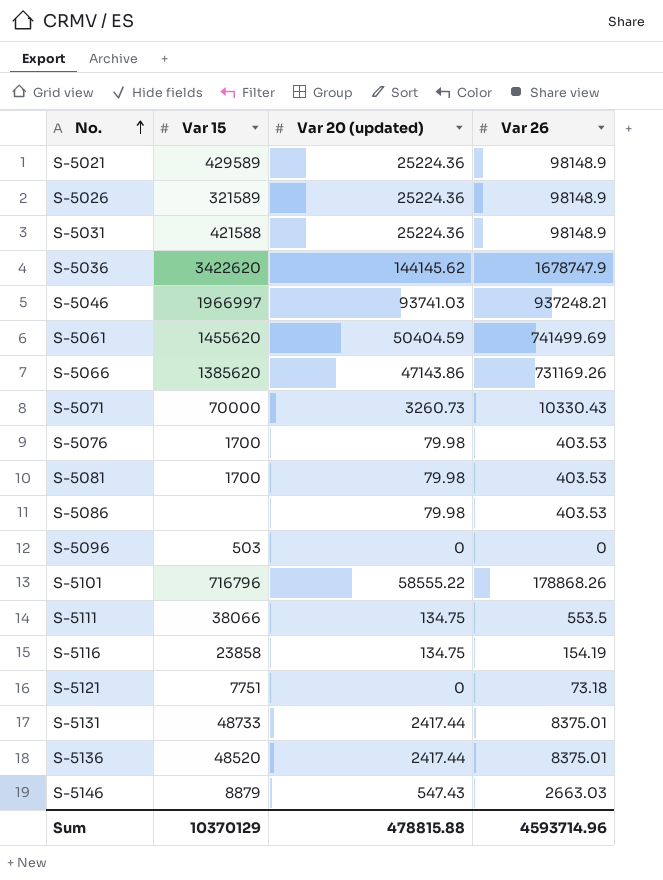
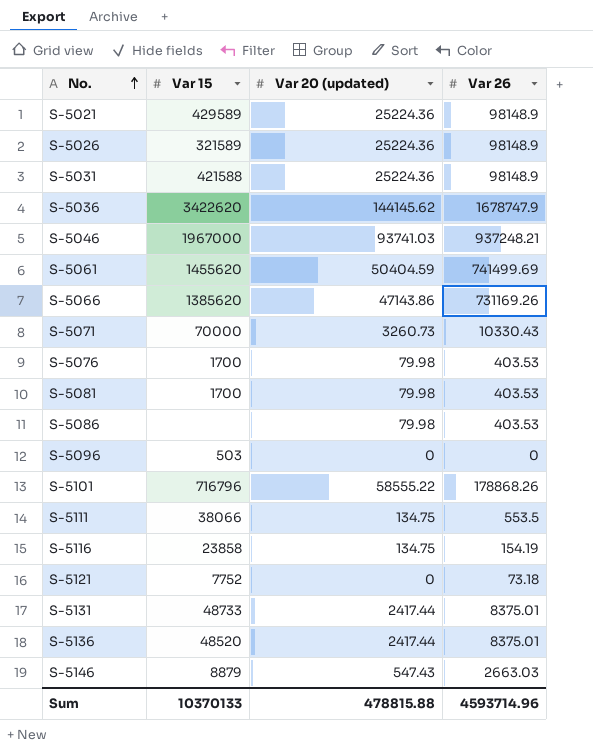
S-5046 | Var 15: 1966997 -> 1967000
S-5121 | Var 15: 7751 -> 7752
Sum | Var 15: 10370129 -> 10370133

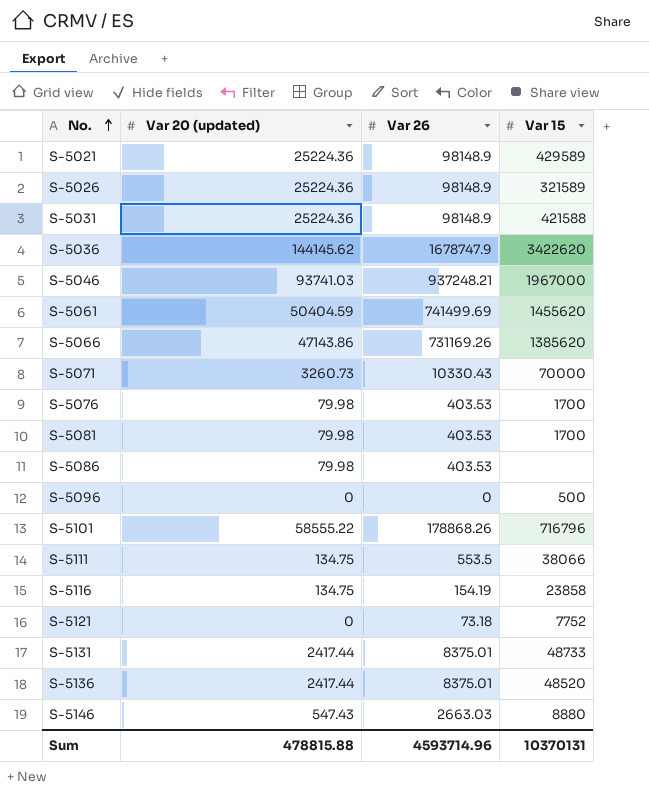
column Var 15 | position: 2 -> 4
S-5096 | Var 15: 503 -> 500
S-5146 | Var 15: 8879 -> 8880
Sum | Var 15: 10370133 -> 10370131

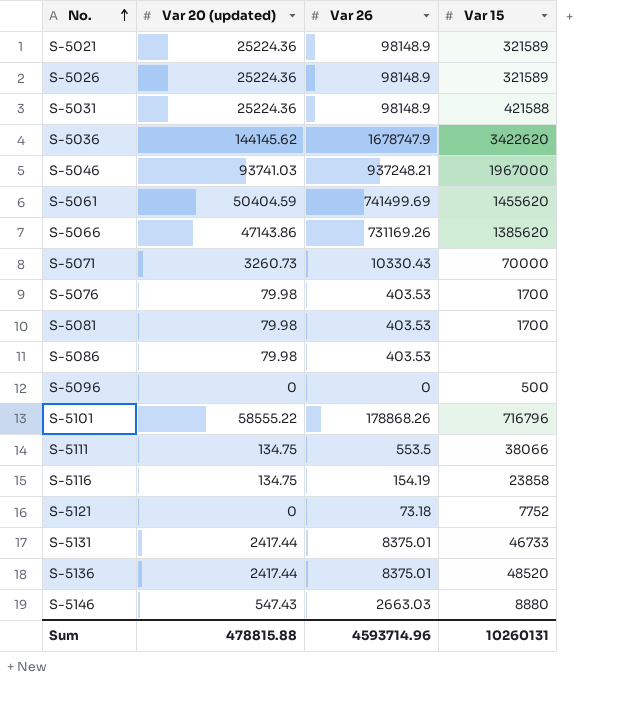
S-5021 | Var 15: 429589 -> 321589
S-5131 | Var 15: 48733 -> 46733
Sum | Var 15: 10370131 -> 10260131

